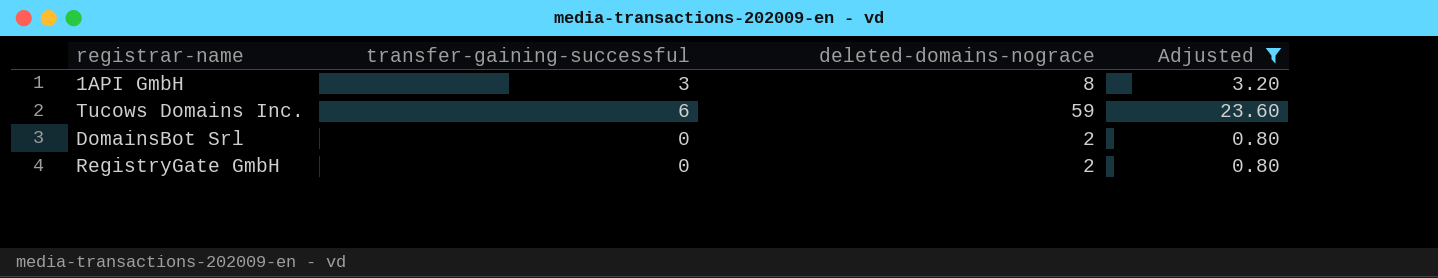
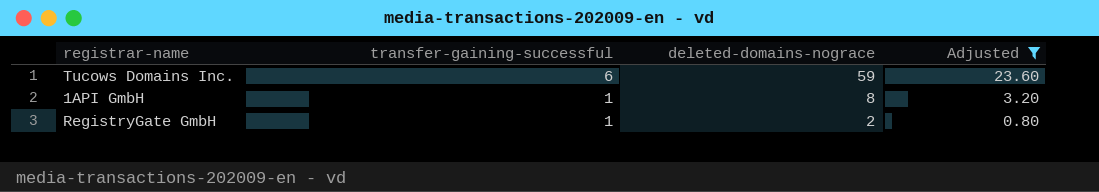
row order: none -> transfer-gaining-successful descending
row DomainsBot Srl: 0 | 2 | 0.80 -> none
1API GmbH | transfer-gaining-successful: 3 -> 1
RegistryGate GmbH | transfer-gaining-successful: 0 -> 1

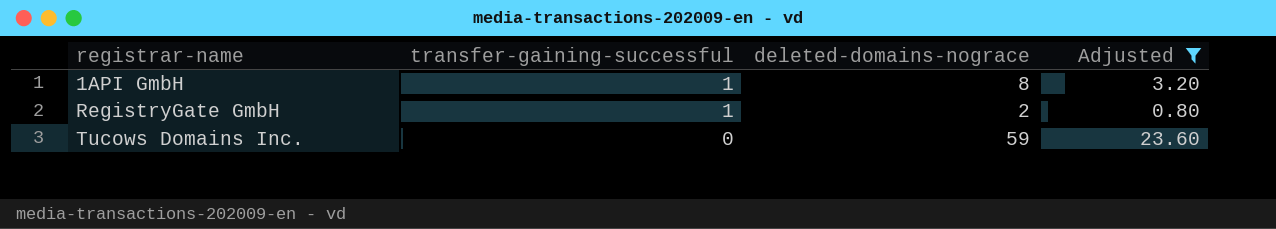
row order: transfer-gaining-successful descending -> registrar-name ascending
Tucows Domains Inc. | transfer-gaining-successful: 6 -> 0

